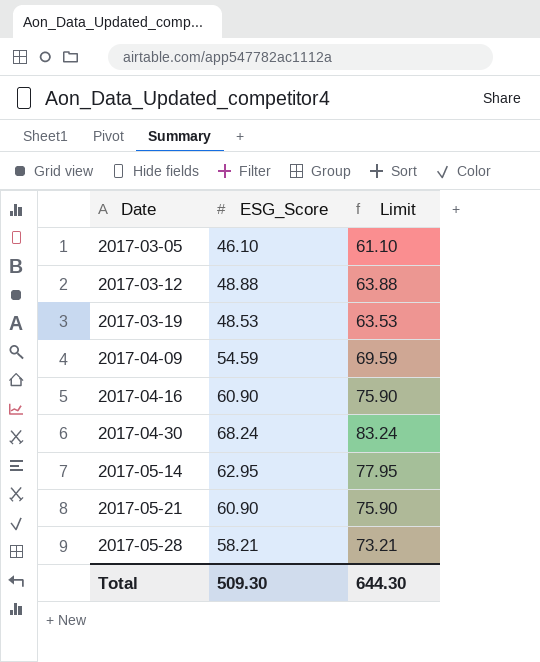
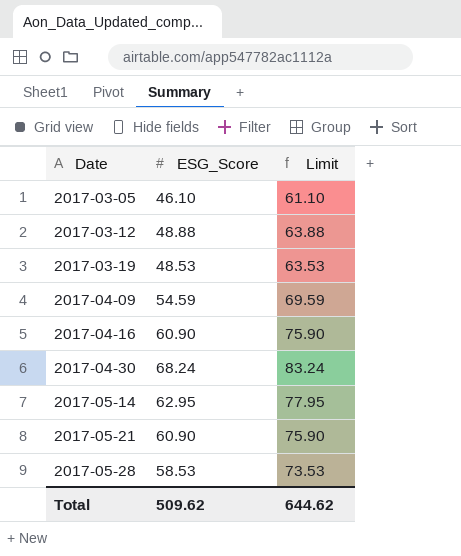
2017-05-28 | ESG_Score: 58.21 -> 58.53
2017-05-28 | Limit: 73.21 -> 73.53
Total | ESG_Score: 509.30 -> 509.62
Total | Limit: 644.30 -> 644.62

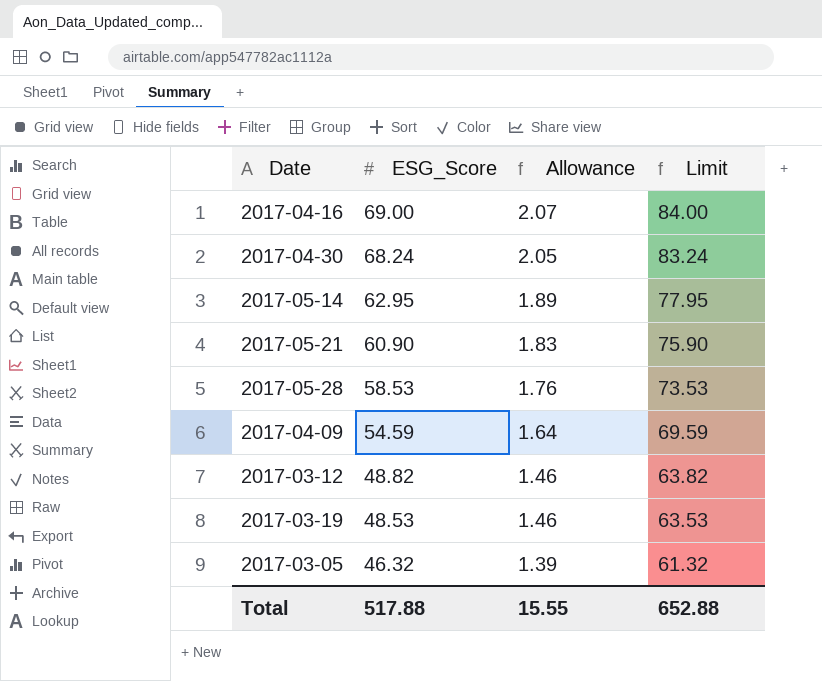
row order: Date ascending -> ESG_Score descending
column Allowance | formula: none -> [ESG_Score] * 0.03
2017-04-16 | ESG_Score: 60.90 -> 69.00
2017-04-16 | Limit: 75.90 -> 84.00
2017-03-12 | ESG_Score: 48.88 -> 48.82
2017-03-12 | Limit: 63.88 -> 63.82
2017-03-05 | ESG_Score: 46.10 -> 46.32
2017-03-05 | Limit: 61.10 -> 61.32
Total | ESG_Score: 509.62 -> 517.88
Total | Limit: 644.62 -> 652.88

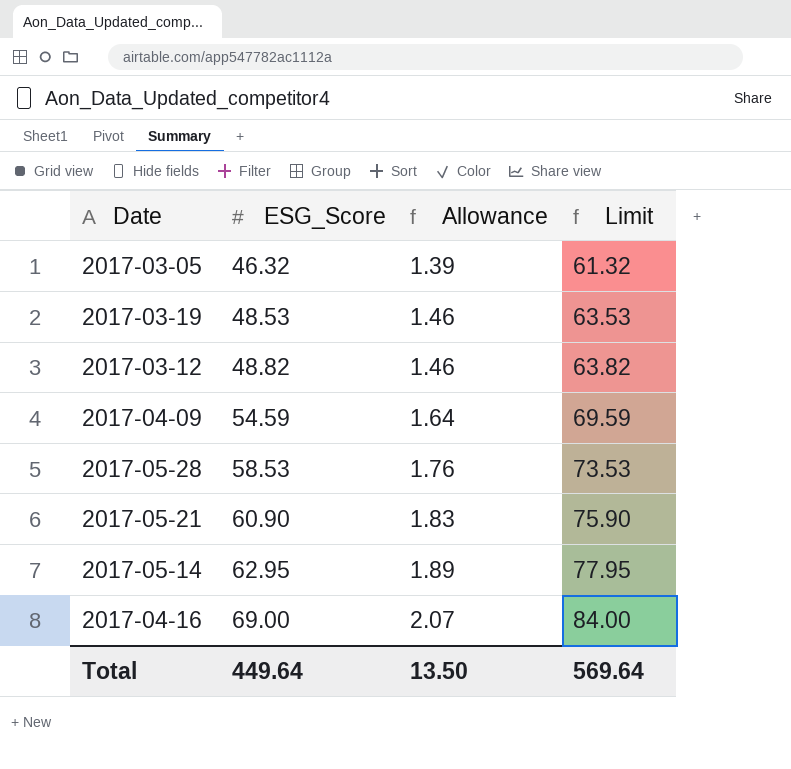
row order: ESG_Score descending -> ESG_Score ascending
row 2017-04-30: 68.24 | 2.05 | 83.24 -> none
Total | ESG_Score: 517.88 -> 449.64
Total | Allowance: 15.55 -> 13.50
Total | Limit: 652.88 -> 569.64

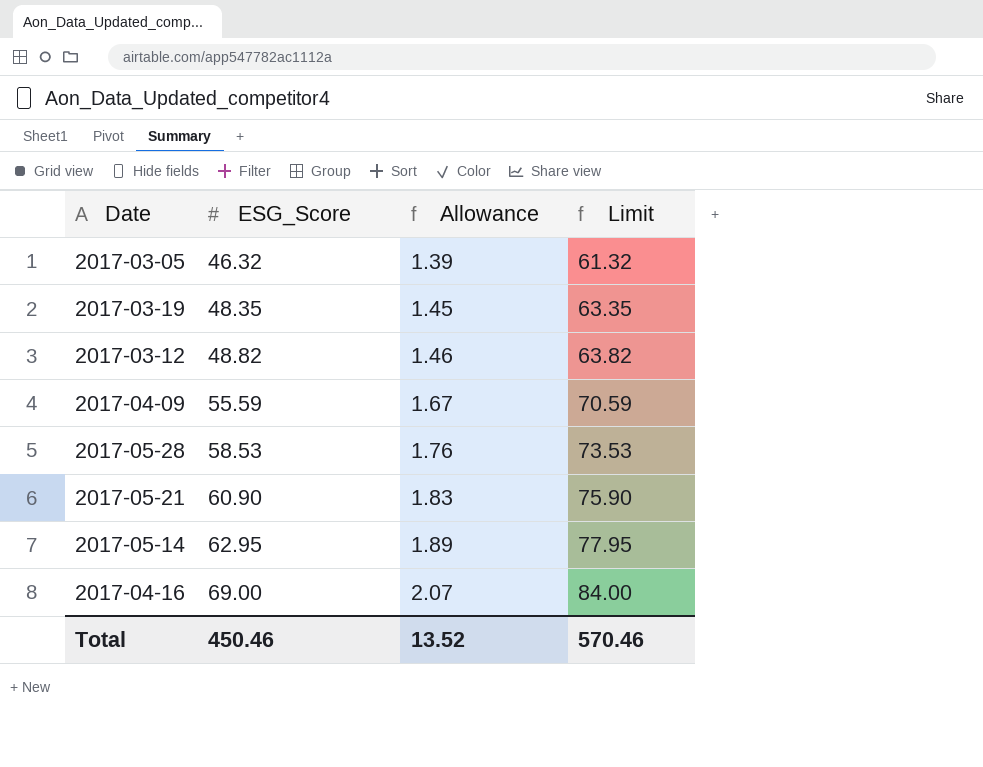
2017-03-19 | ESG_Score: 48.53 -> 48.35
2017-03-19 | Allowance: 1.46 -> 1.45
2017-03-19 | Limit: 63.53 -> 63.35
2017-04-09 | ESG_Score: 54.59 -> 55.59
2017-04-09 | Allowance: 1.64 -> 1.67
2017-04-09 | Limit: 69.59 -> 70.59
Total | ESG_Score: 449.64 -> 450.46
Total | Allowance: 13.50 -> 13.52
Total | Limit: 569.64 -> 570.46

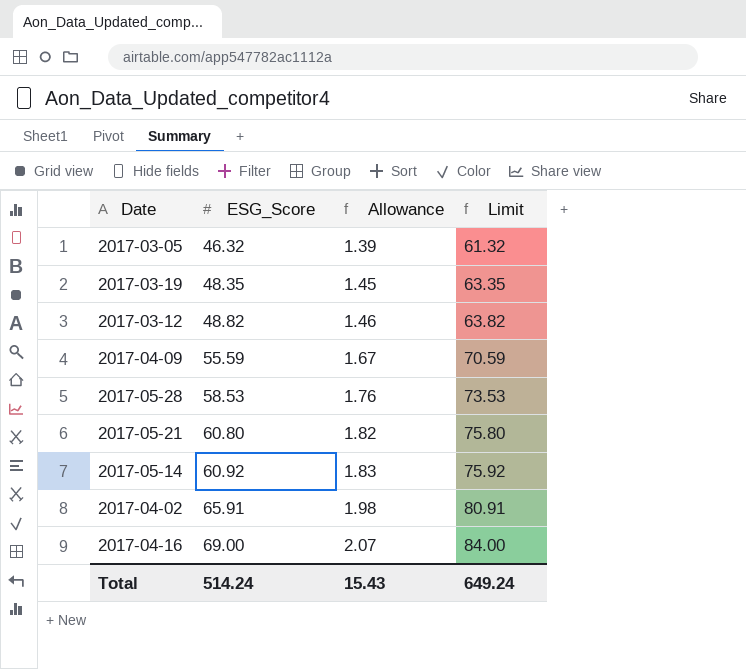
2017-05-21 | ESG_Score: 60.90 -> 60.80
2017-05-21 | Allowance: 1.83 -> 1.82
2017-05-21 | Limit: 75.90 -> 75.80
2017-05-14 | ESG_Score: 62.95 -> 60.92
2017-05-14 | Allowance: 1.89 -> 1.83
2017-05-14 | Limit: 77.95 -> 75.92
row 2017-04-02: none -> 65.91 | 1.98 | 80.91
Total | ESG_Score: 450.46 -> 514.24
Total | Allowance: 13.52 -> 15.43
Total | Limit: 570.46 -> 649.24

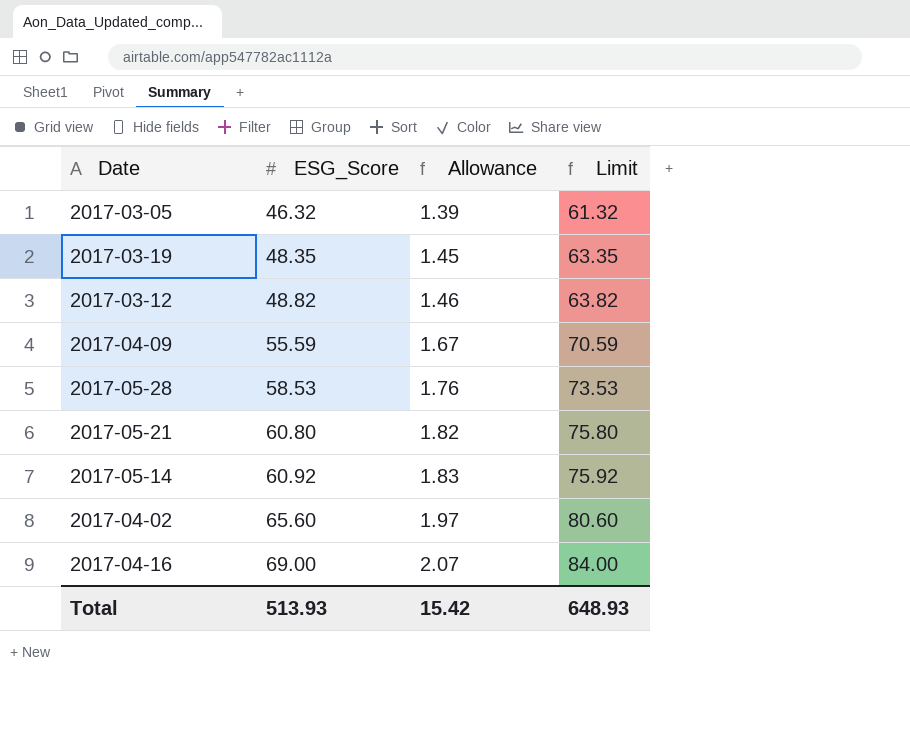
2017-04-02 | ESG_Score: 65.91 -> 65.60
2017-04-02 | Allowance: 1.98 -> 1.97
2017-04-02 | Limit: 80.91 -> 80.60
Total | ESG_Score: 514.24 -> 513.93
Total | Allowance: 15.43 -> 15.42
Total | Limit: 649.24 -> 648.93

